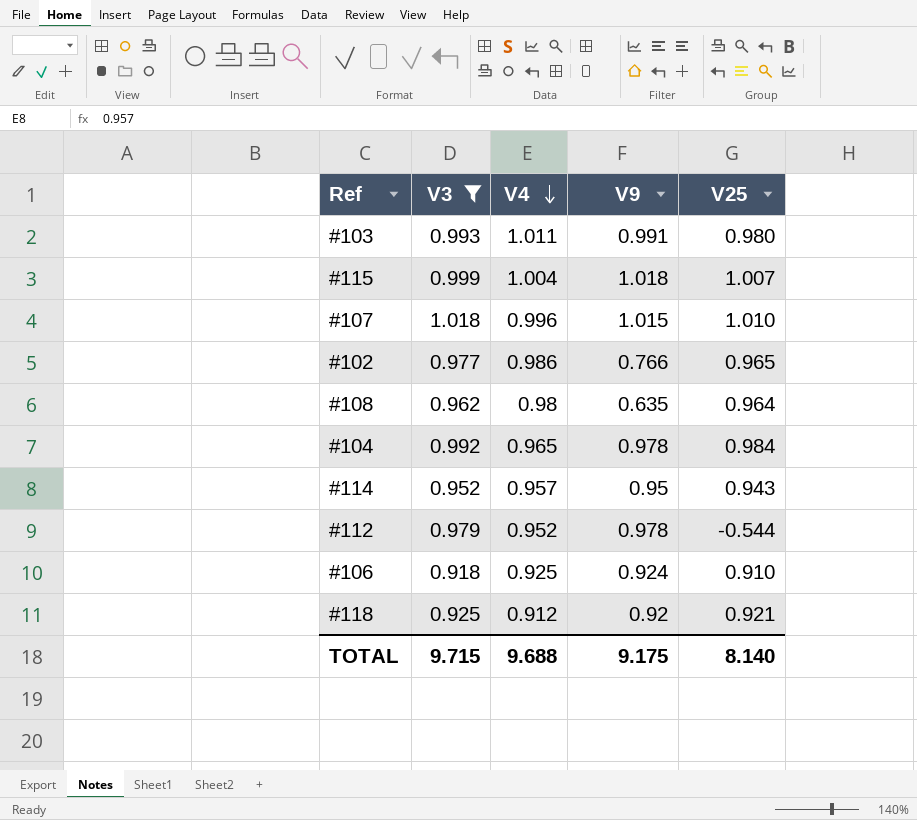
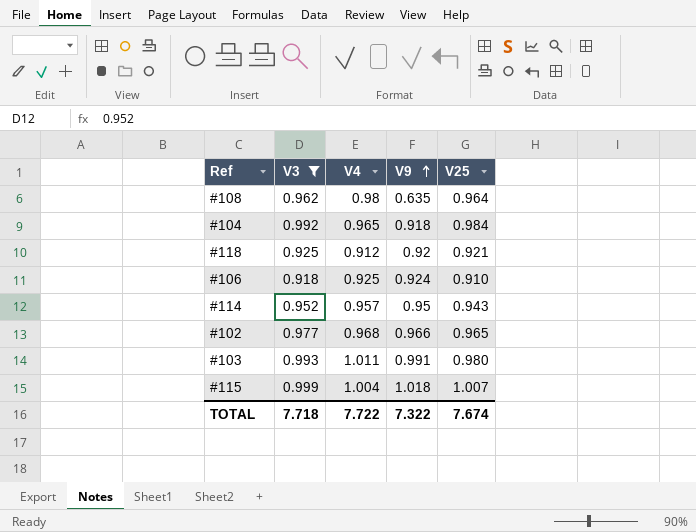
row order: V4 descending -> V9 ascending
row #107: 1.018 | 0.996 | 1.015 | 1.010 -> none
row #112: 0.979 | 0.952 | 0.978 | -0.544 -> none
#104 | V9: 0.978 -> 0.918
#102 | V4: 0.986 -> 0.968
#102 | V9: 0.766 -> 0.966
TOTAL | V3: 9.715 -> 7.718
TOTAL | V4: 9.688 -> 7.722
TOTAL | V9: 9.175 -> 7.322
TOTAL | V25: 8.140 -> 7.674

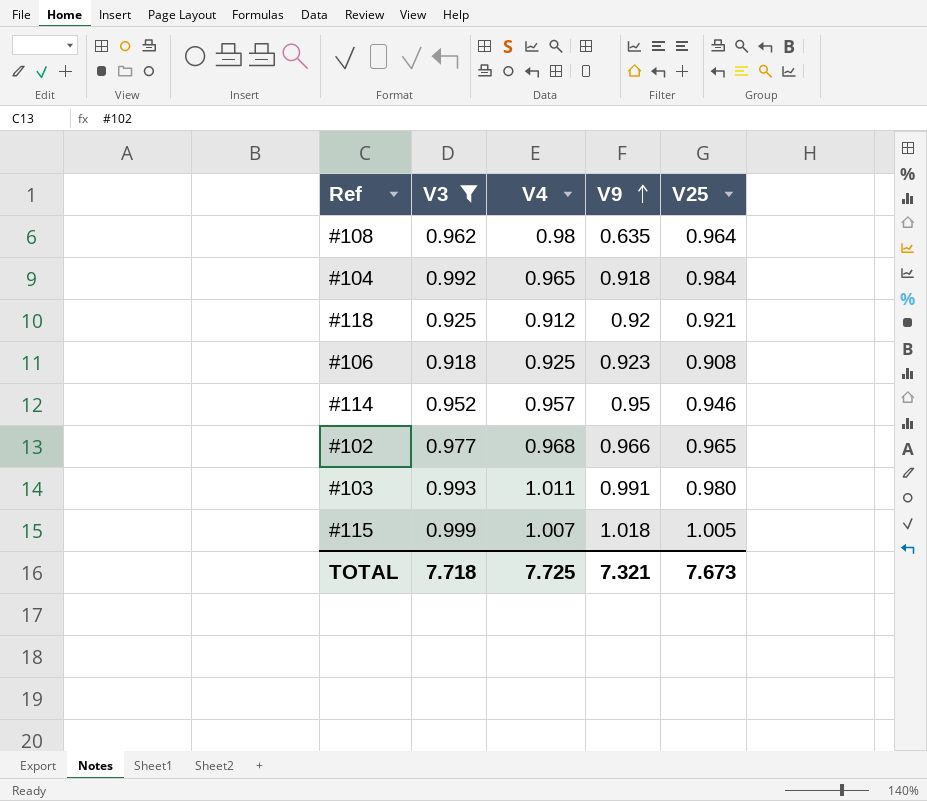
#106 | V9: 0.924 -> 0.923
#106 | V25: 0.910 -> 0.908
#114 | V25: 0.943 -> 0.946
#115 | V4: 1.004 -> 1.007
#115 | V25: 1.007 -> 1.005
TOTAL | V4: 7.722 -> 7.725
TOTAL | V9: 7.322 -> 7.321
TOTAL | V25: 7.674 -> 7.673

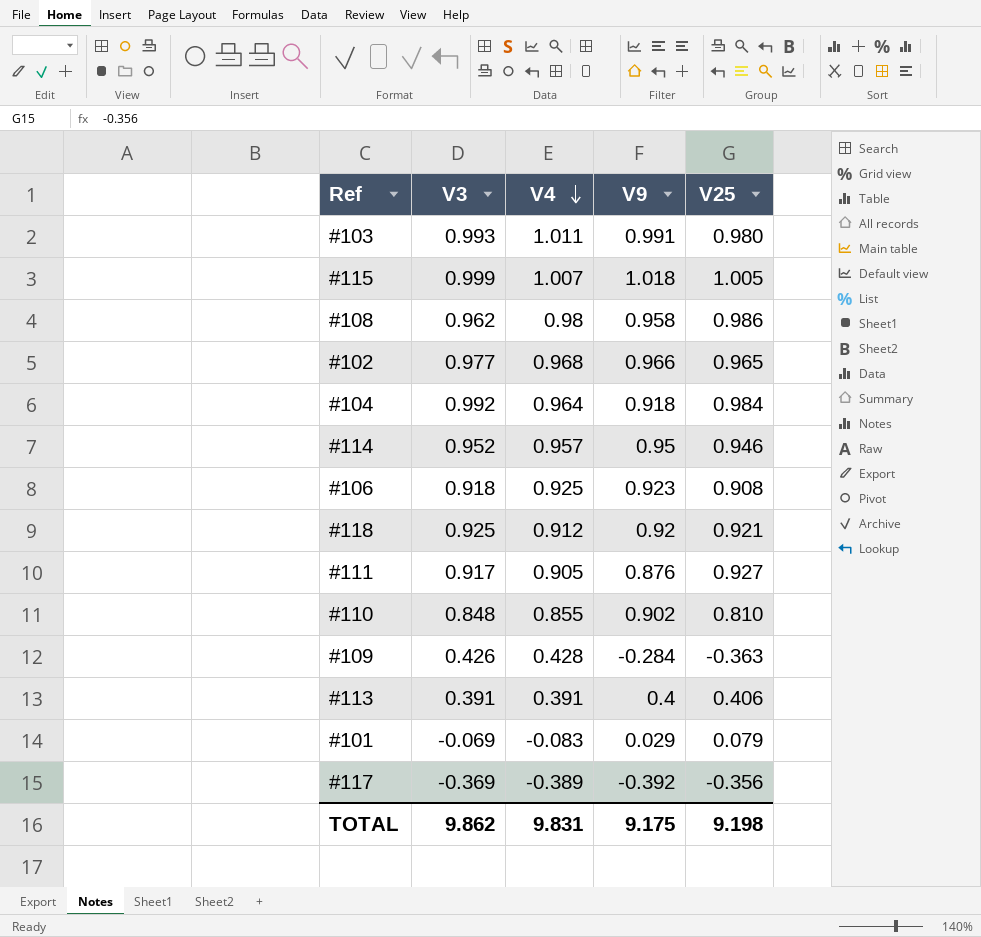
filter: V3 >= 0.918 -> none
row order: V9 ascending -> V4 descending
#108 | V9: 0.635 -> 0.958
#108 | V25: 0.964 -> 0.986
#104 | V4: 0.965 -> 0.964
TOTAL | V3: 7.718 -> 9.862
TOTAL | V4: 7.725 -> 9.831
TOTAL | V9: 7.321 -> 9.175
TOTAL | V25: 7.673 -> 9.198

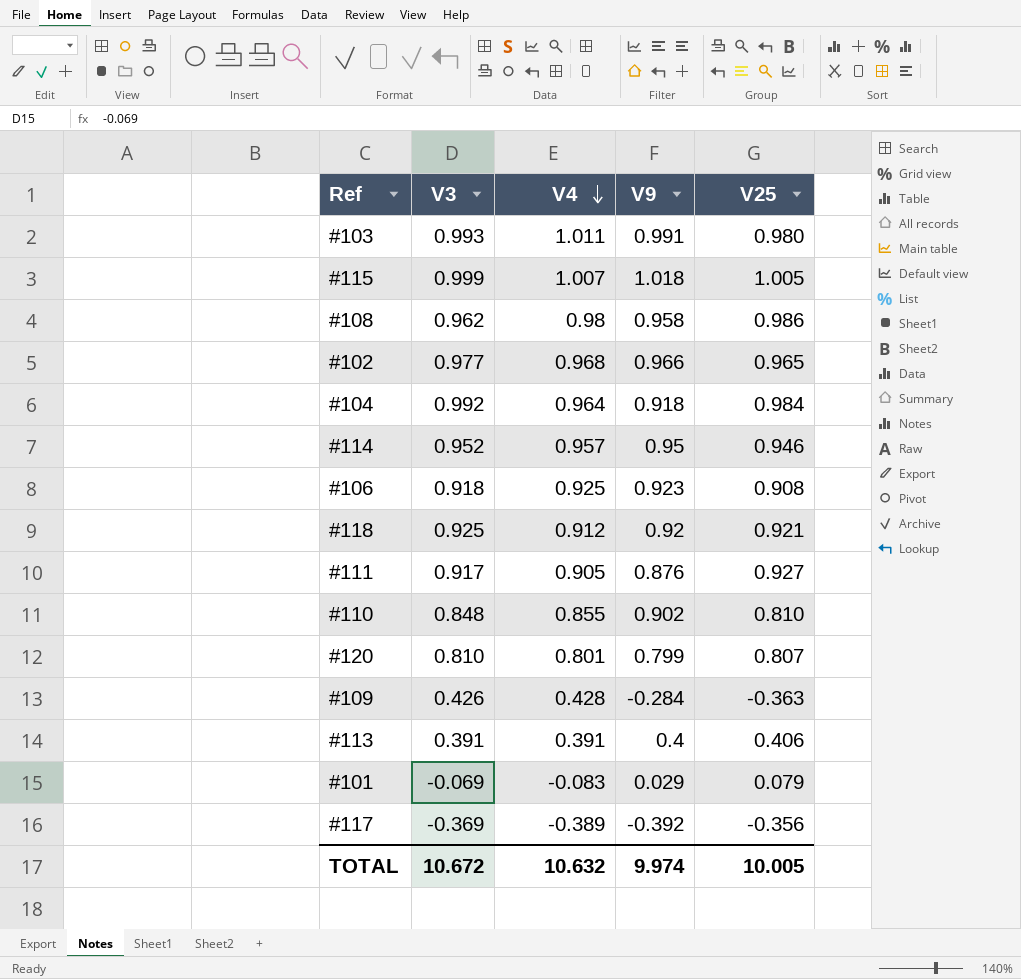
row #120: none -> 0.810 | 0.801 | 0.799 | 0.807
TOTAL | V3: 9.862 -> 10.672
TOTAL | V4: 9.831 -> 10.632
TOTAL | V9: 9.175 -> 9.974
TOTAL | V25: 9.198 -> 10.005

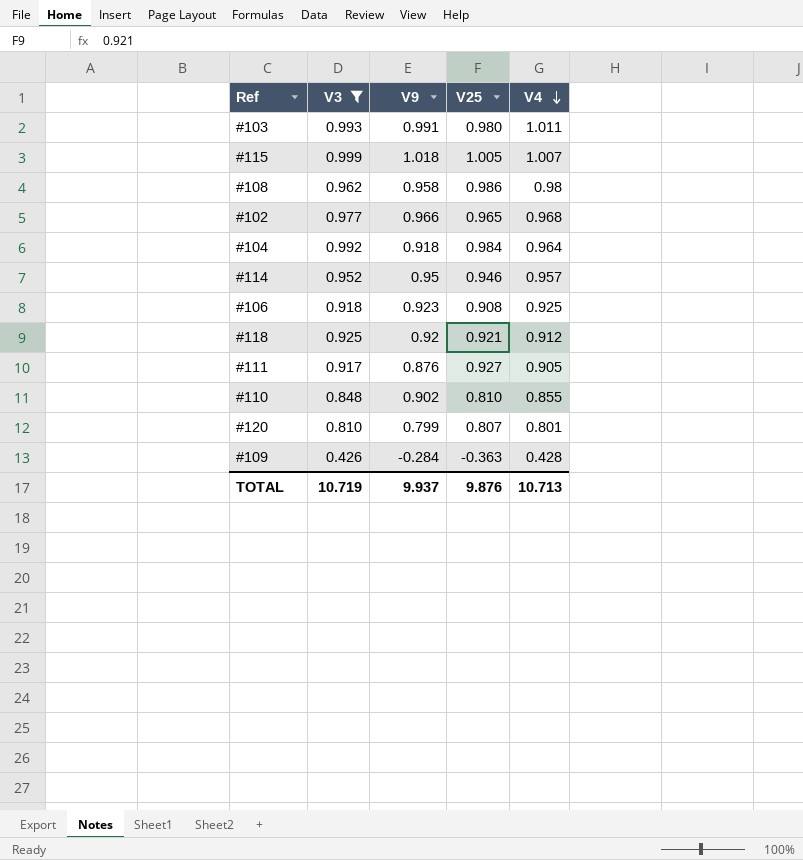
filter: none -> V3 >= 0.426
column V4 | position: 3 -> 5
TOTAL | V3: 10.672 -> 10.719
TOTAL | V9: 9.974 -> 9.937
TOTAL | V25: 10.005 -> 9.876
TOTAL | V4: 10.632 -> 10.713

